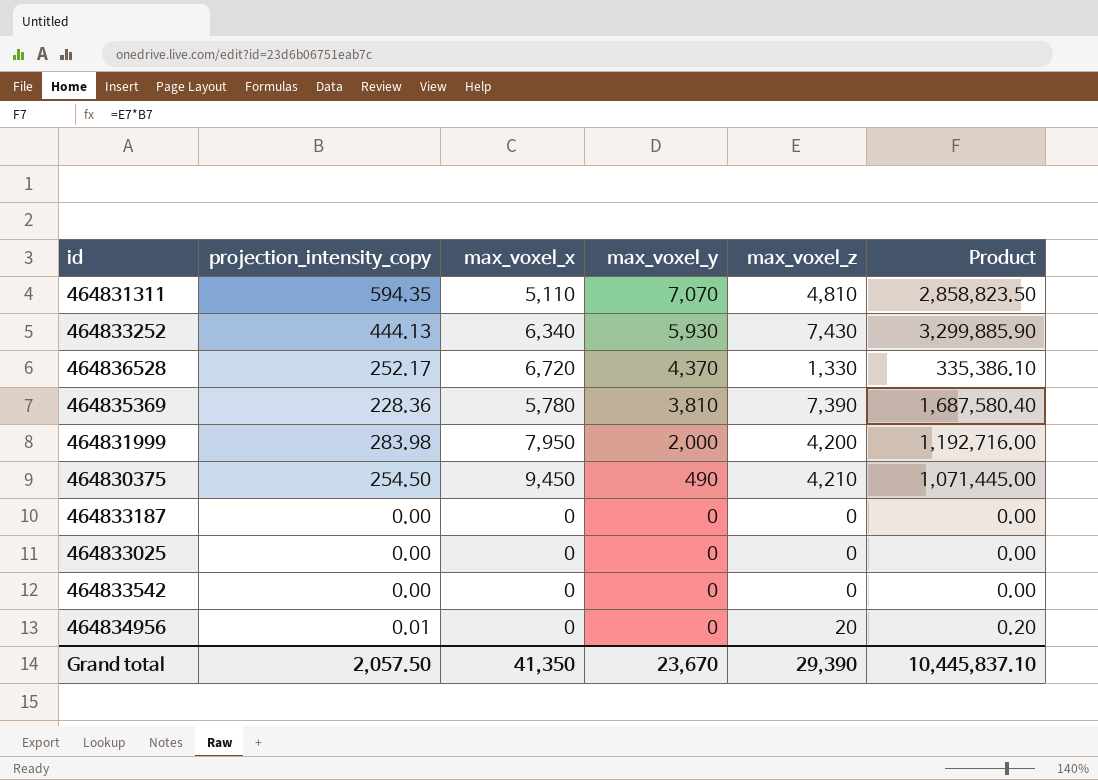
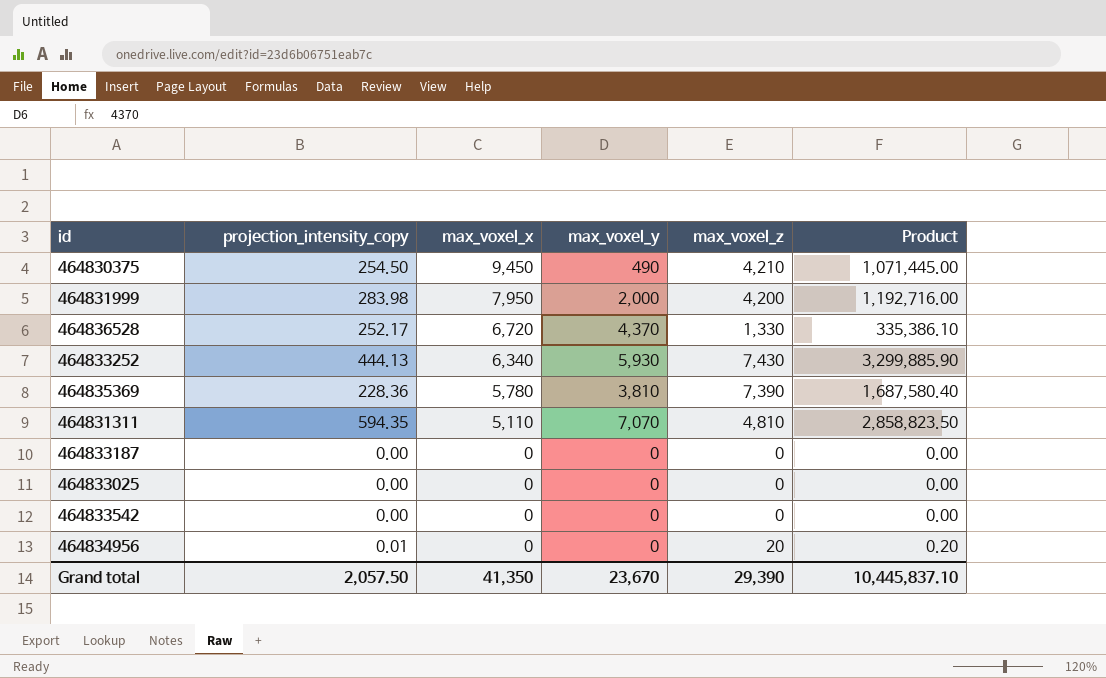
row order: max_voxel_y descending -> max_voxel_x descending

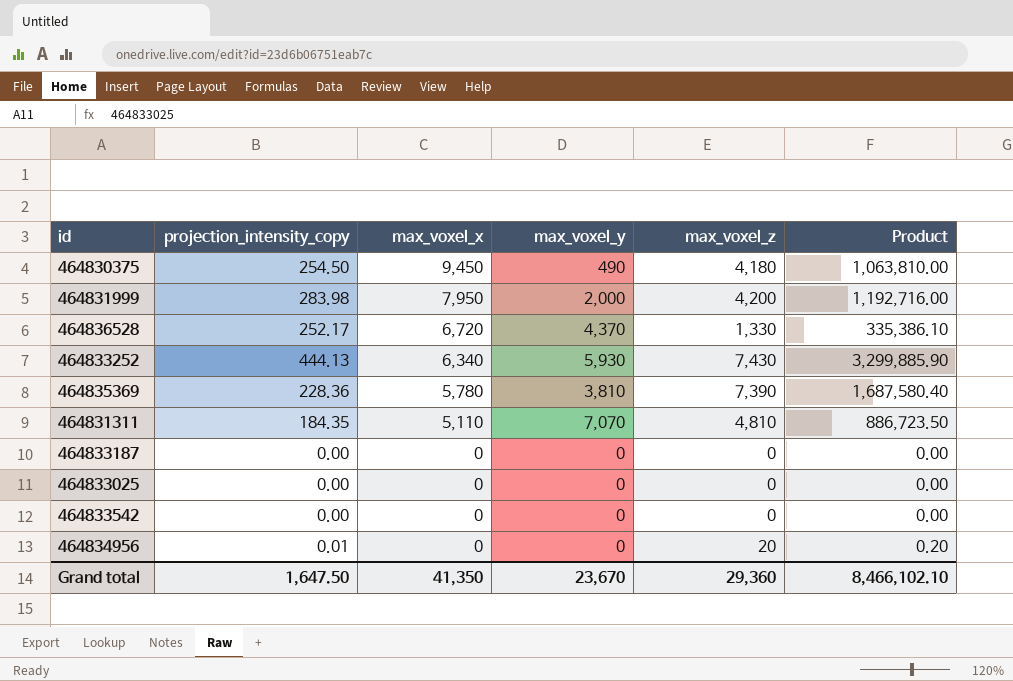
464830375 | max_voxel_z: 4,210 -> 4,180
464830375 | Product: 1,071,445.00 -> 1,063,810.00
464831311 | projection_intensity_copy: 594.35 -> 184.35
464831311 | Product: 2,858,823.50 -> 886,723.50
Grand total | projection_intensity_copy: 2,057.50 -> 1,647.50
Grand total | max_voxel_z: 29,390 -> 29,360
Grand total | Product: 10,445,837.10 -> 8,466,102.10

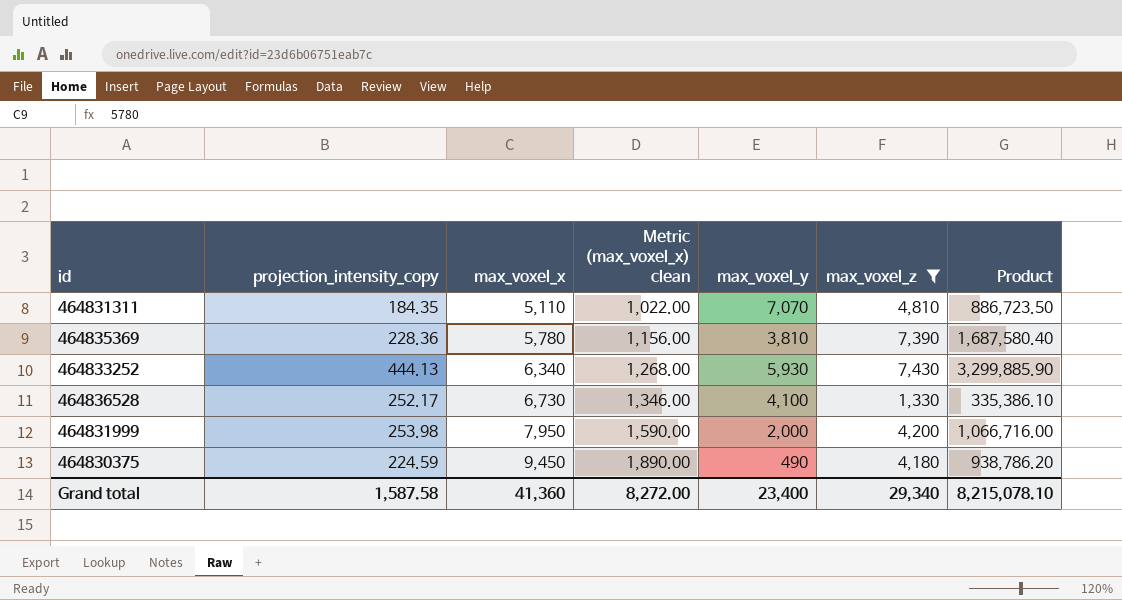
filter: none -> max_voxel_z >= 1,330
row order: max_voxel_x descending -> max_voxel_x ascending
column Metric (max_voxel_x) clean | formula: none -> [max_voxel_x] * 0.2
464836528 | max_voxel_x: 6,720 -> 6,730
464836528 | max_voxel_y: 4,370 -> 4,100
464831999 | projection_intensity_copy: 283.98 -> 253.98
464831999 | Product: 1,192,716.00 -> 1,066,716.00
464830375 | projection_intensity_copy: 254.50 -> 224.59
464830375 | Product: 1,063,810.00 -> 938,786.20
Grand total | projection_intensity_copy: 1,647.50 -> 1,587.58
Grand total | max_voxel_x: 41,350 -> 41,360
Grand total | max_voxel_y: 23,670 -> 23,400
Grand total | max_voxel_z: 29,360 -> 29,340
Grand total | Product: 8,466,102.10 -> 8,215,078.10

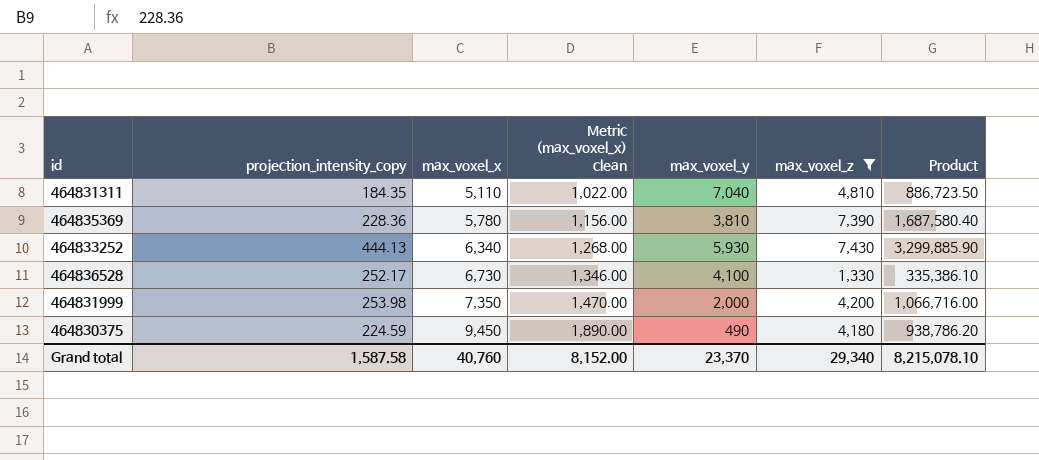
464831311 | max_voxel_y: 7,070 -> 7,040
464831999 | max_voxel_x: 7,950 -> 7,350
464831999 | Metric (max_voxel_x) clean: 1,590.00 -> 1,470.00
Grand total | max_voxel_x: 41,360 -> 40,760
Grand total | Metric (max_voxel_x) clean: 8,272.00 -> 8,152.00
Grand total | max_voxel_y: 23,400 -> 23,370

